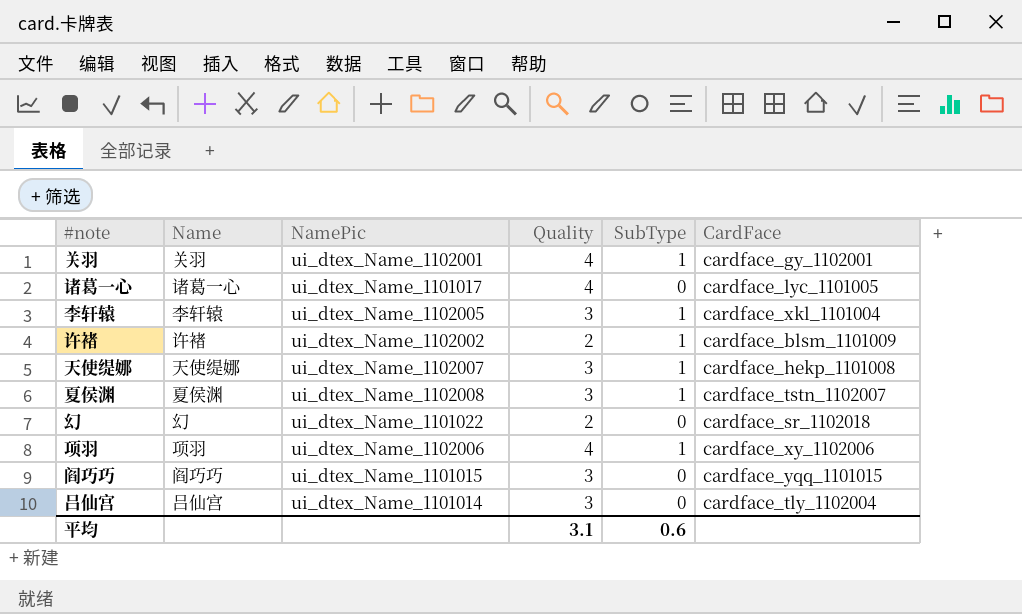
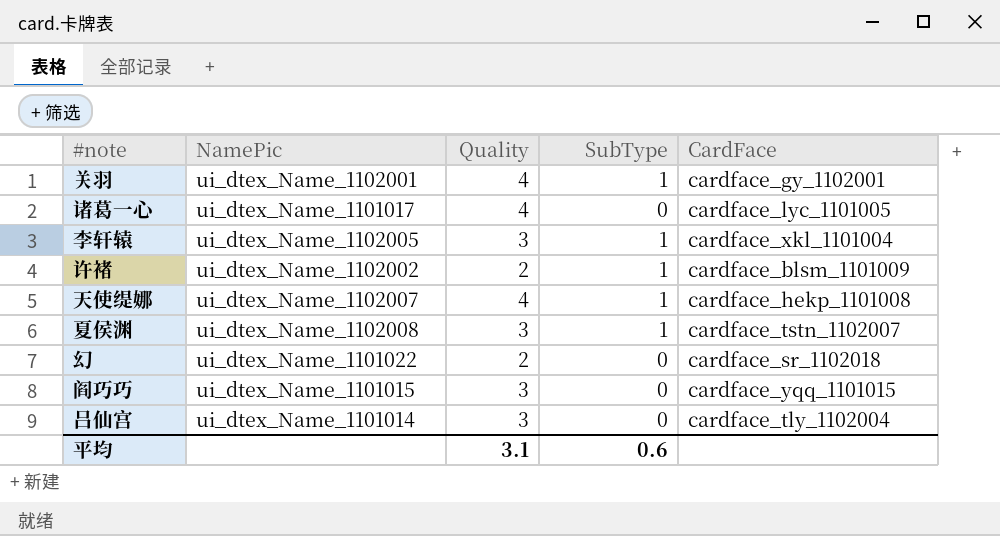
column Name | position: 2 -> none
row 项羽: 项羽 | ui_dtex_Name_1102006 | 4 | 1 | cardface_xy_1102006 -> none
天使缇娜 | Quality: 3 -> 4

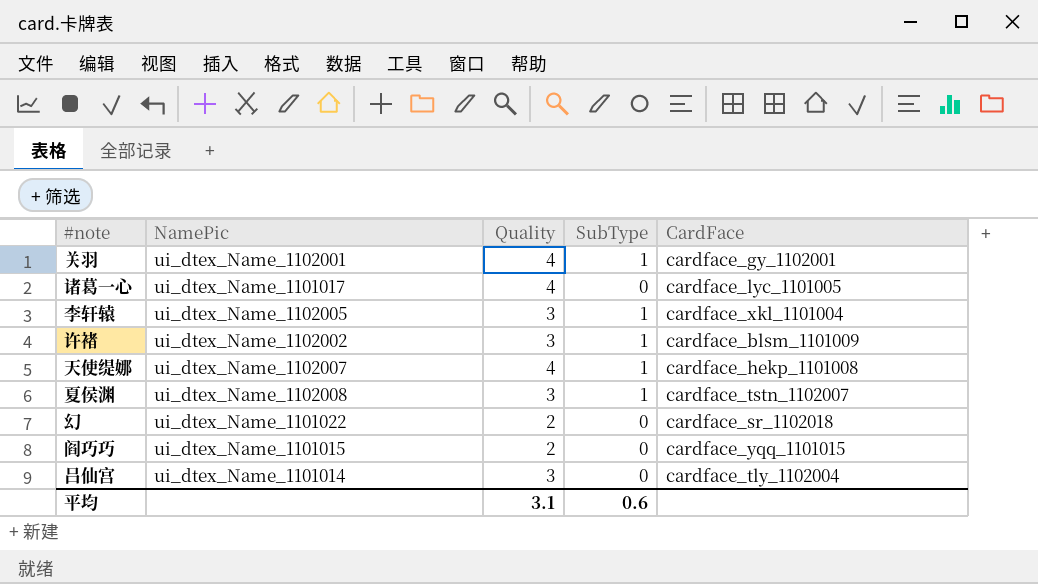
许褚 | Quality: 2 -> 3
阎巧巧 | Quality: 3 -> 2

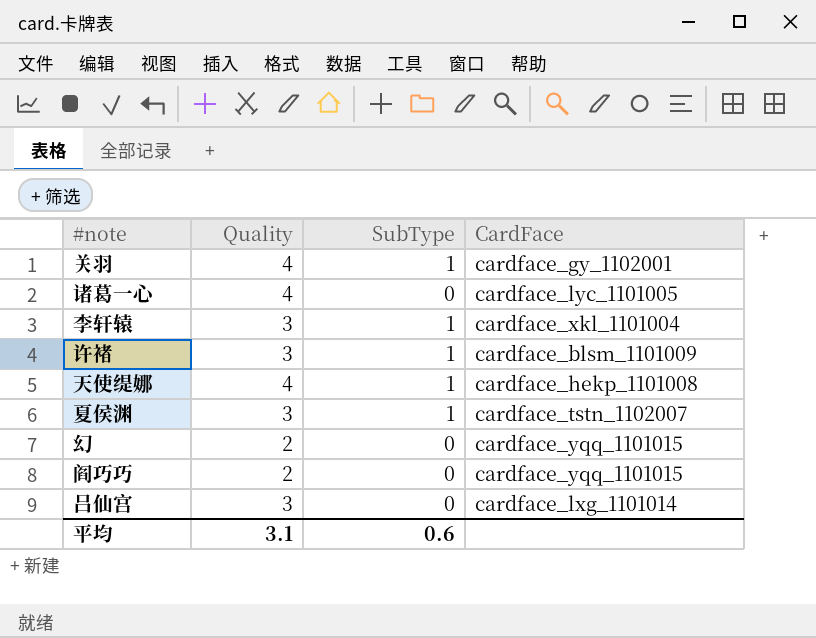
column NamePic | position: 2 -> none
幻 | CardFace: cardface_sr_1102018 -> cardface_yqq_1101015
吕仙宫 | CardFace: cardface_tly_1102004 -> cardface_lxg_1101014

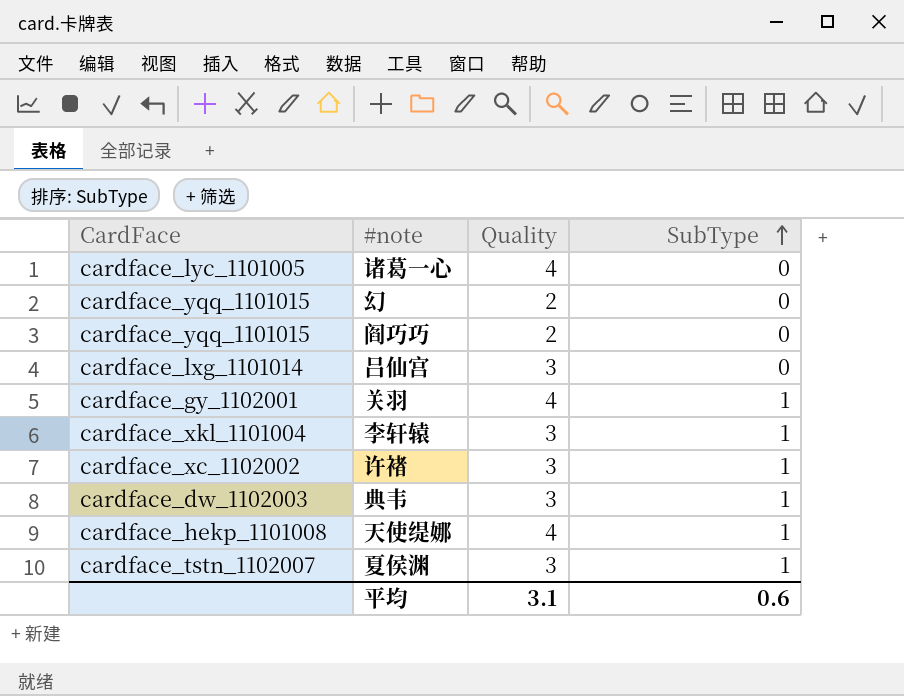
row order: none -> SubType ascending
column CardFace | position: 4 -> 1
许褚 | CardFace: cardface_blsm_1101009 -> cardface_xc_1102002
row 典韦: none -> cardface_dw_1102003 | 3 | 1

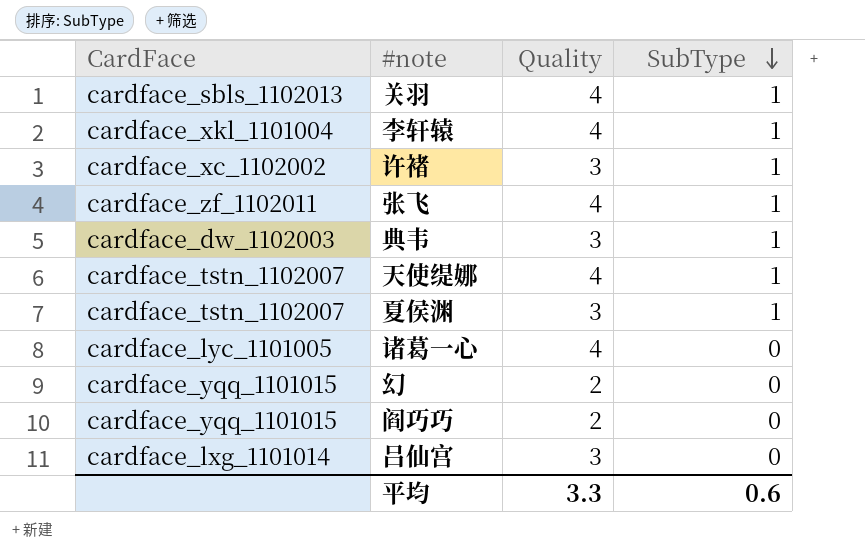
row order: SubType ascending -> SubType descending
关羽 | CardFace: cardface_gy_1102001 -> cardface_sbls_1102013
李轩辕 | Quality: 3 -> 4
row 张飞: none -> cardface_zf_1102011 | 4 | 1
天使缇娜 | CardFace: cardface_hekp_1101008 -> cardface_tstn_1102007
平均 | Quality: 3.1 -> 3.3

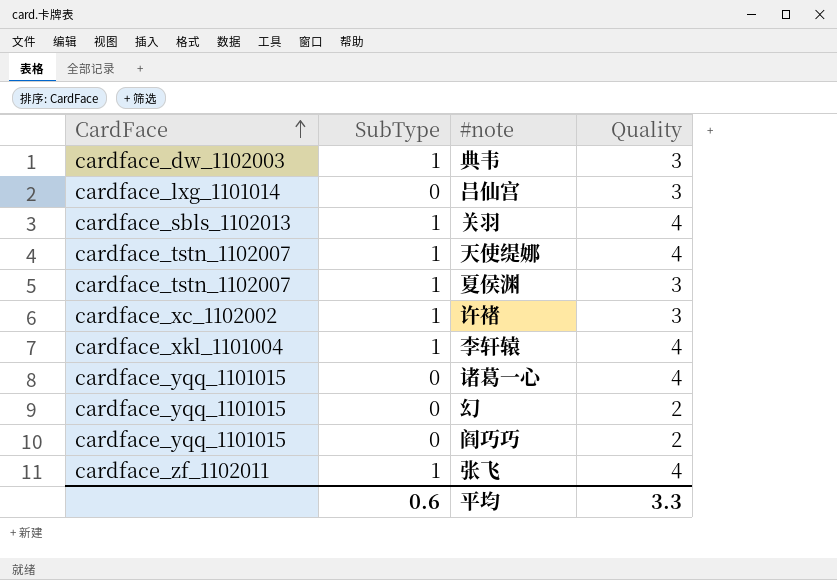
row order: SubType descending -> CardFace ascending
column SubType | position: 4 -> 2
诸葛一心 | CardFace: cardface_lyc_1101005 -> cardface_yqq_1101015

